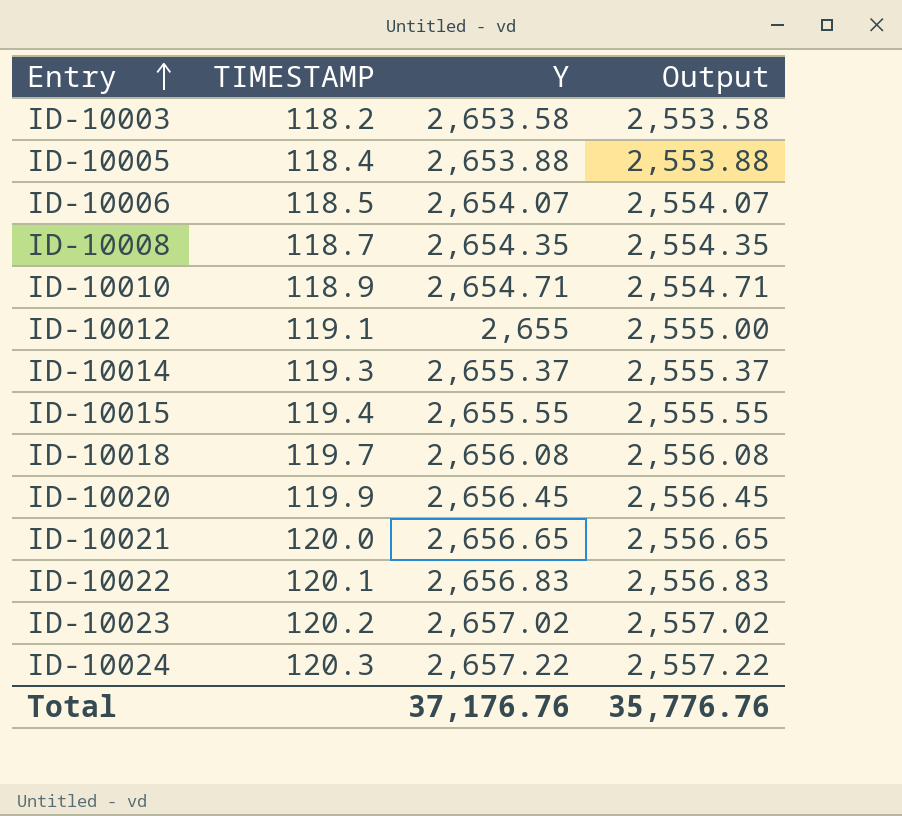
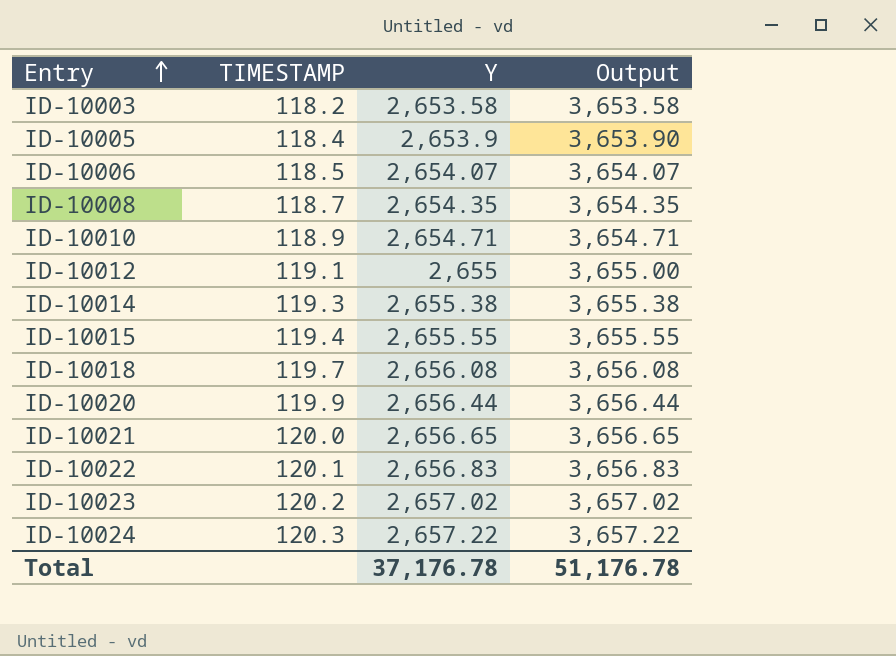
column Output | formula: [Y] - 100 -> [Y] + 1000
ID-10005 | Y: 2,653.88 -> 2,653.9
ID-10014 | Y: 2,655.37 -> 2,655.38
ID-10020 | Y: 2,656.45 -> 2,656.44
Total | Y: 37,176.76 -> 37,176.78
Total | Output: 35,776.76 -> 51,176.78

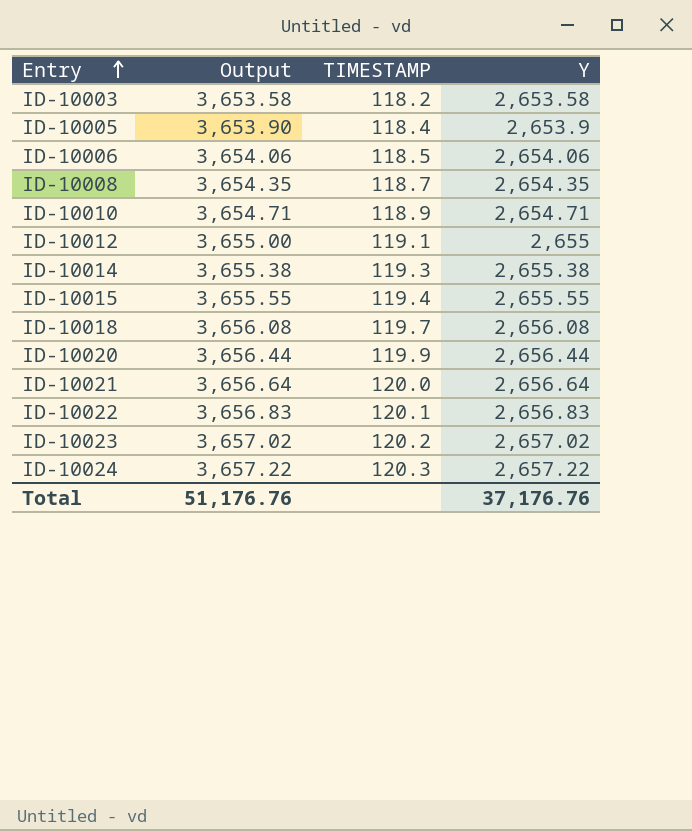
column Output | position: 4 -> 2
ID-10006 | Output: 3,654.07 -> 3,654.06
ID-10006 | Y: 2,654.07 -> 2,654.06
ID-10021 | Output: 3,656.65 -> 3,656.64
ID-10021 | Y: 2,656.65 -> 2,656.64
Total | Output: 51,176.78 -> 51,176.76
Total | Y: 37,176.78 -> 37,176.76

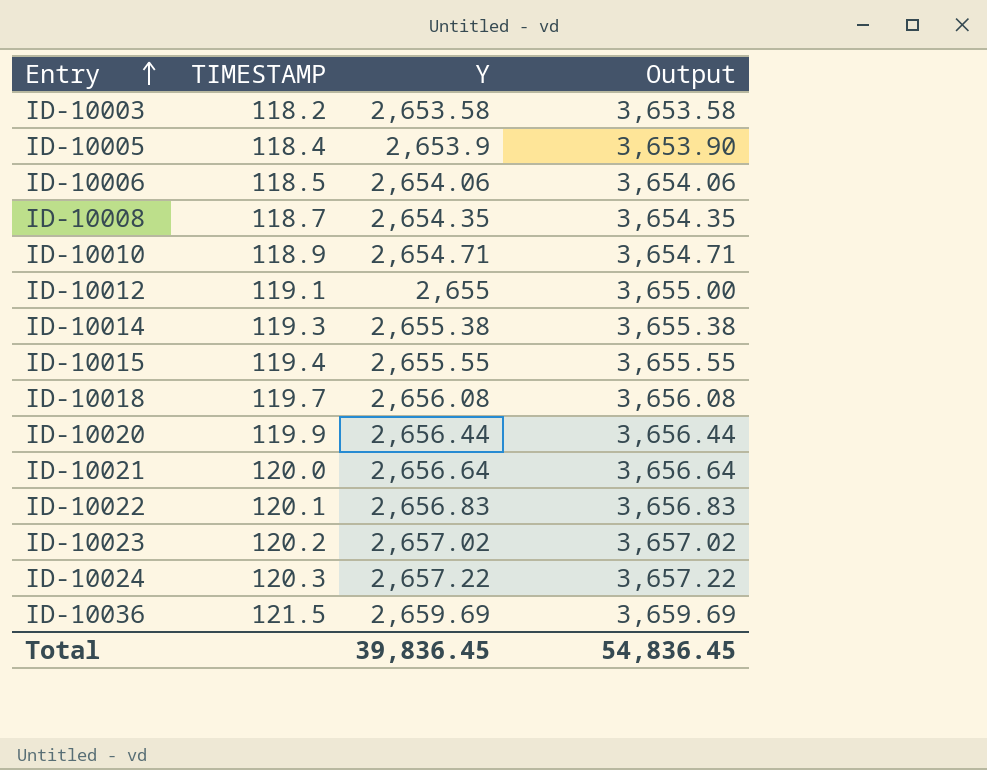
column Output | position: 2 -> 4
row ID-10036: none -> 121.5 | 2,659.69 | 3,659.69
Total | Y: 37,176.76 -> 39,836.45
Total | Output: 51,176.76 -> 54,836.45

